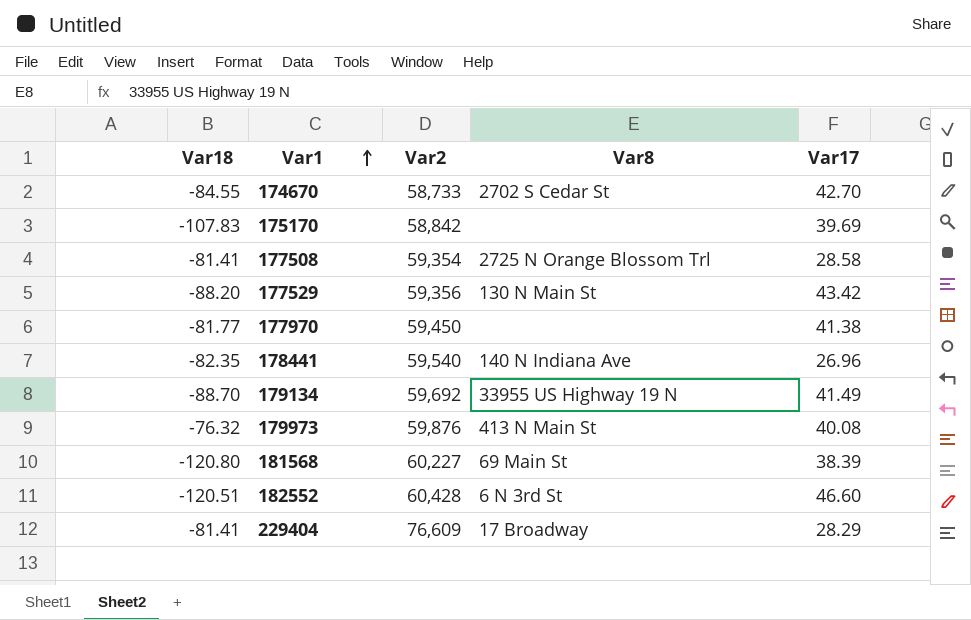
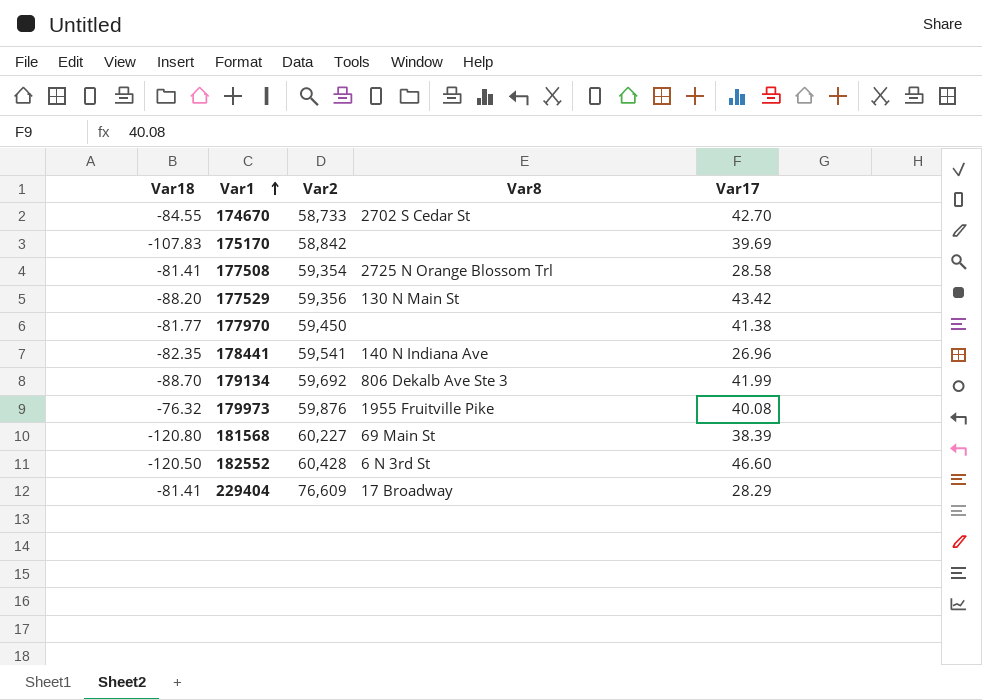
178441 | Var2: 59,540 -> 59,541
179134 | Var8: 33955 US Highway 19 N -> 806 Dekalb Ave Ste 3
179134 | Var17: 41.49 -> 41.99
179973 | Var8: 413 N Main St -> 1955 Fruitville Pike
182552 | Var18: -120.51 -> -120.50

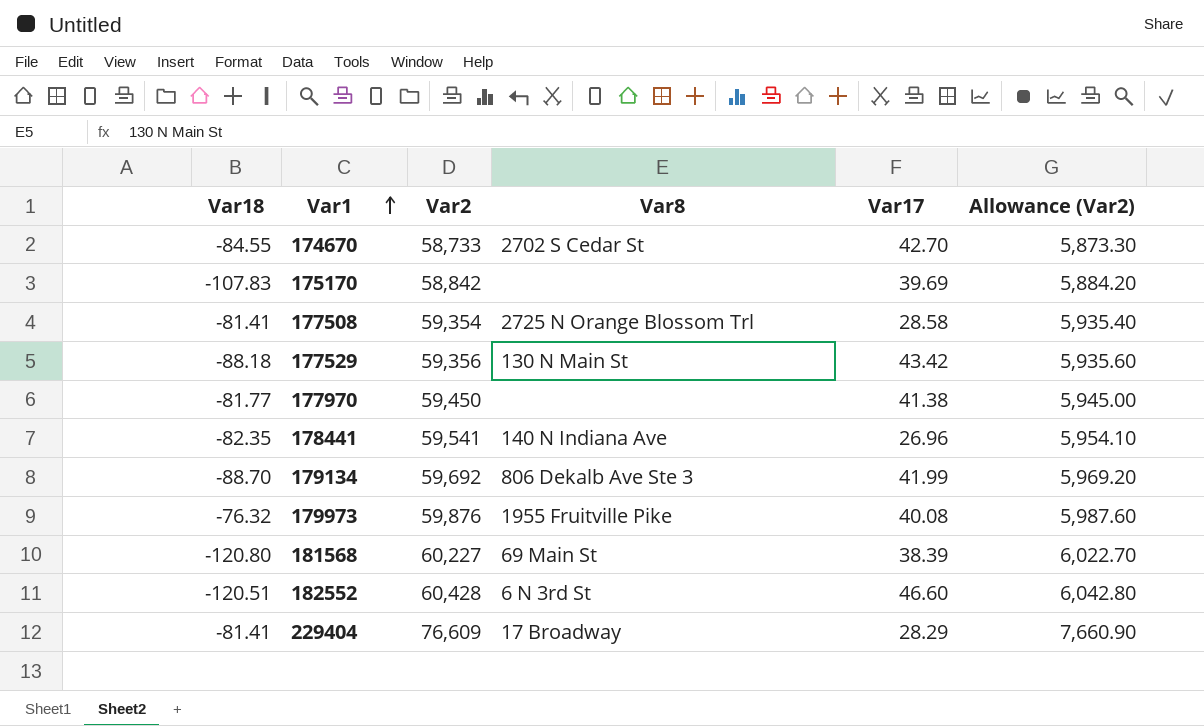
column Allowance (Var2) | formula: none -> [Var2] * 0.1
177529 | Var18: -88.20 -> -88.18
182552 | Var18: -120.50 -> -120.51

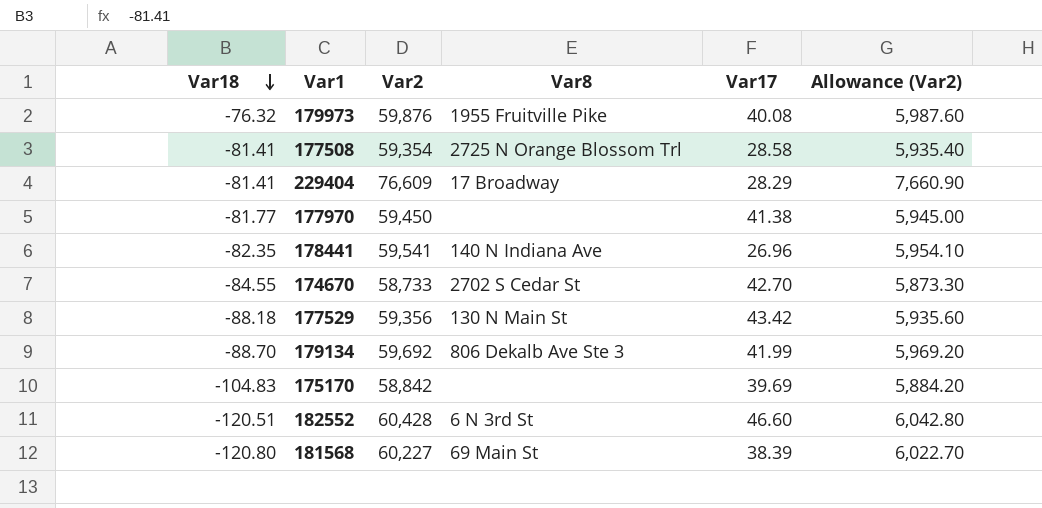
row order: Var1 ascending -> Var18 descending
175170 | Var18: -107.83 -> -104.83

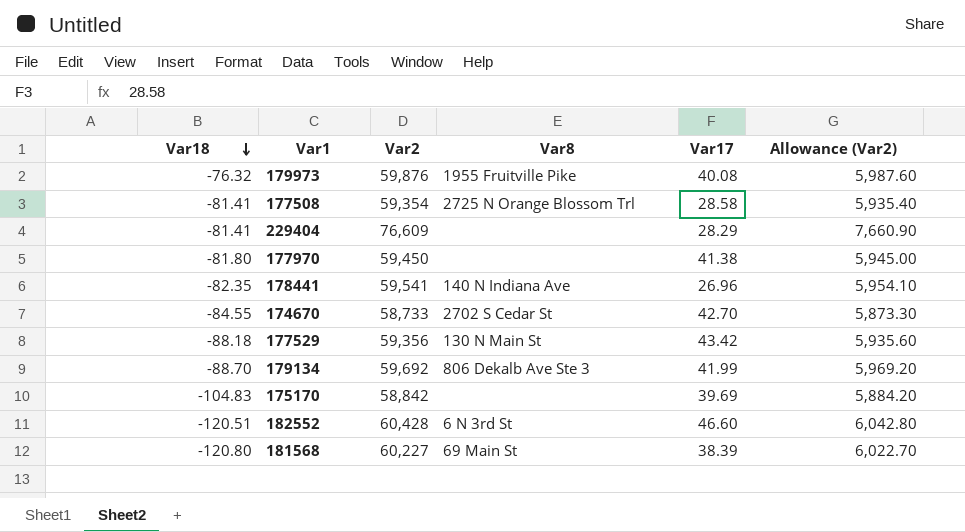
229404 | Var8: 17 Broadway -> none
177970 | Var18: -81.77 -> -81.80

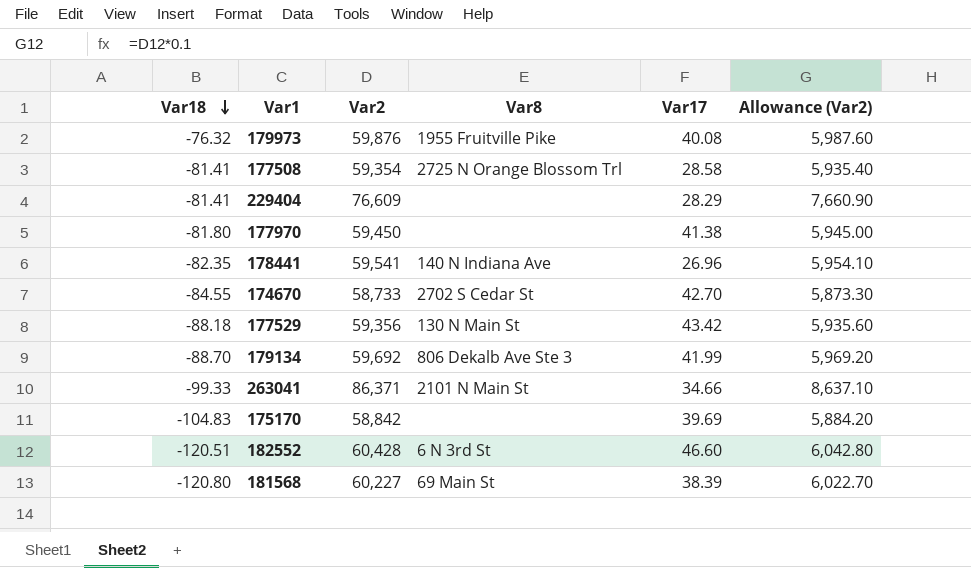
row 263041: none -> -99.33 | 86,371 | 2101 N Main St | 34.66 | 8,637.10

